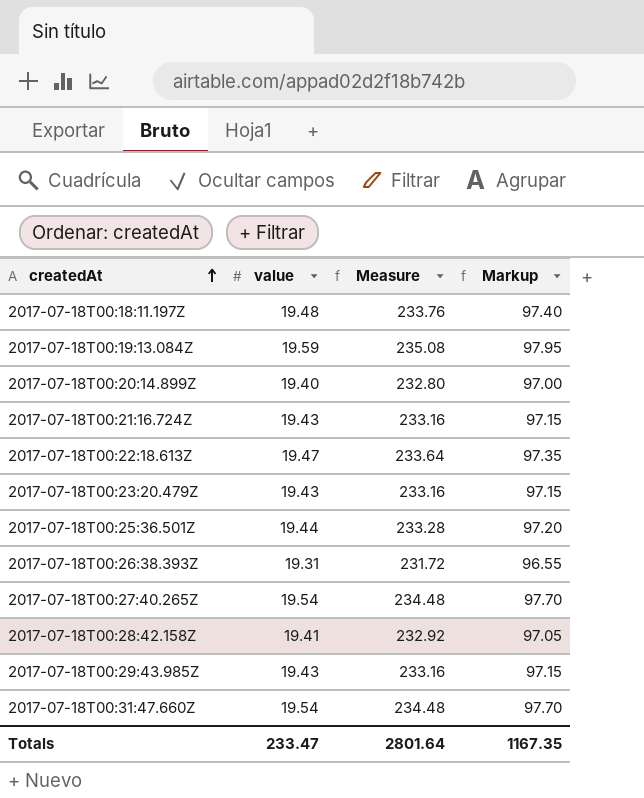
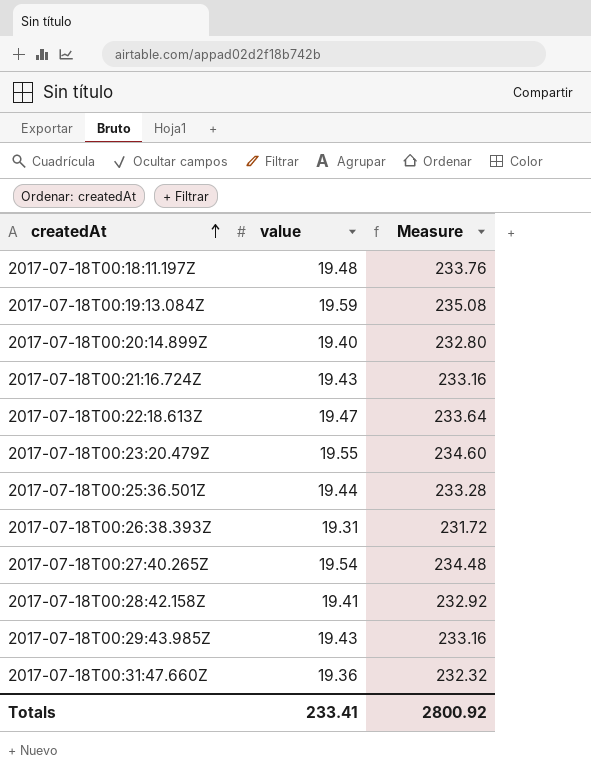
column Markup | formula: [value] * 5 -> none
2017-07-18T00:23:20.479Z | value: 19.43 -> 19.55
2017-07-18T00:23:20.479Z | Measure: 233.16 -> 234.60
2017-07-18T00:31:47.660Z | value: 19.54 -> 19.36
2017-07-18T00:31:47.660Z | Measure: 234.48 -> 232.32
Totals | value: 233.47 -> 233.41
Totals | Measure: 2801.64 -> 2800.92

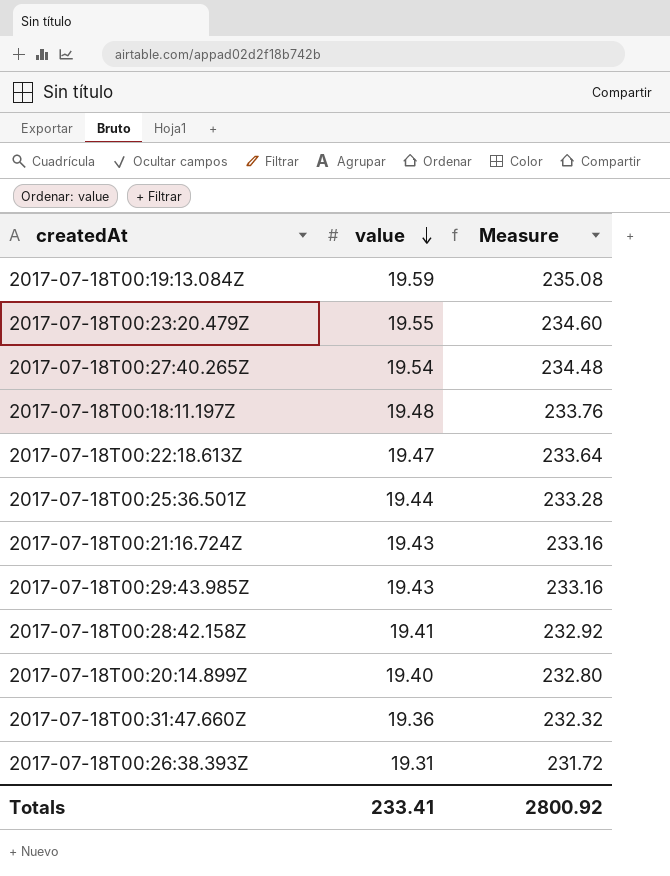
row order: createdAt ascending -> value descending

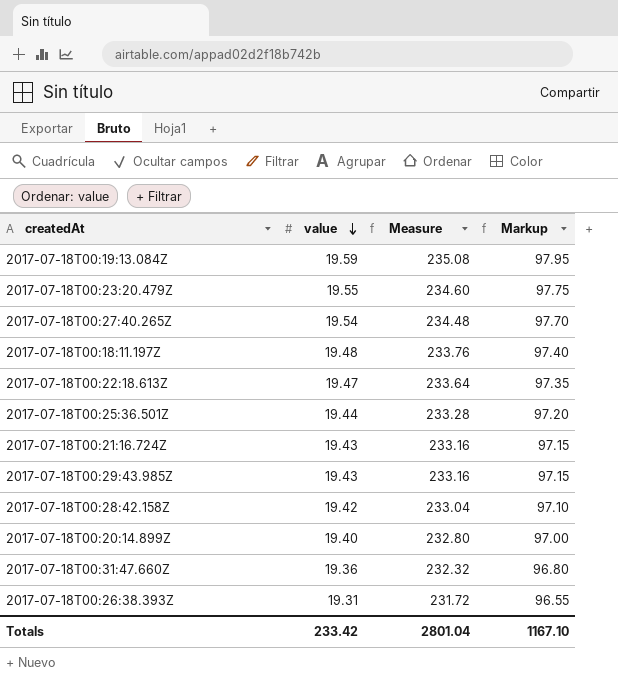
column Markup | formula: none -> [value] * 5
2017-07-18T00:28:42.158Z | value: 19.41 -> 19.42
2017-07-18T00:28:42.158Z | Measure: 232.92 -> 233.04
Totals | value: 233.41 -> 233.42
Totals | Measure: 2800.92 -> 2801.04

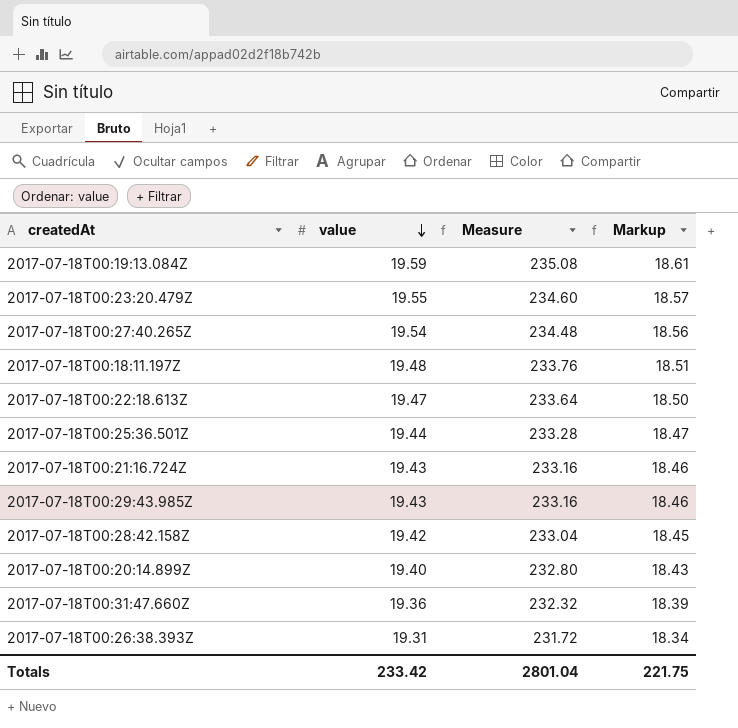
column Markup | formula: [value] * 5 -> [value] * 0.95
Totals | Markup: 1167.10 -> 221.75

